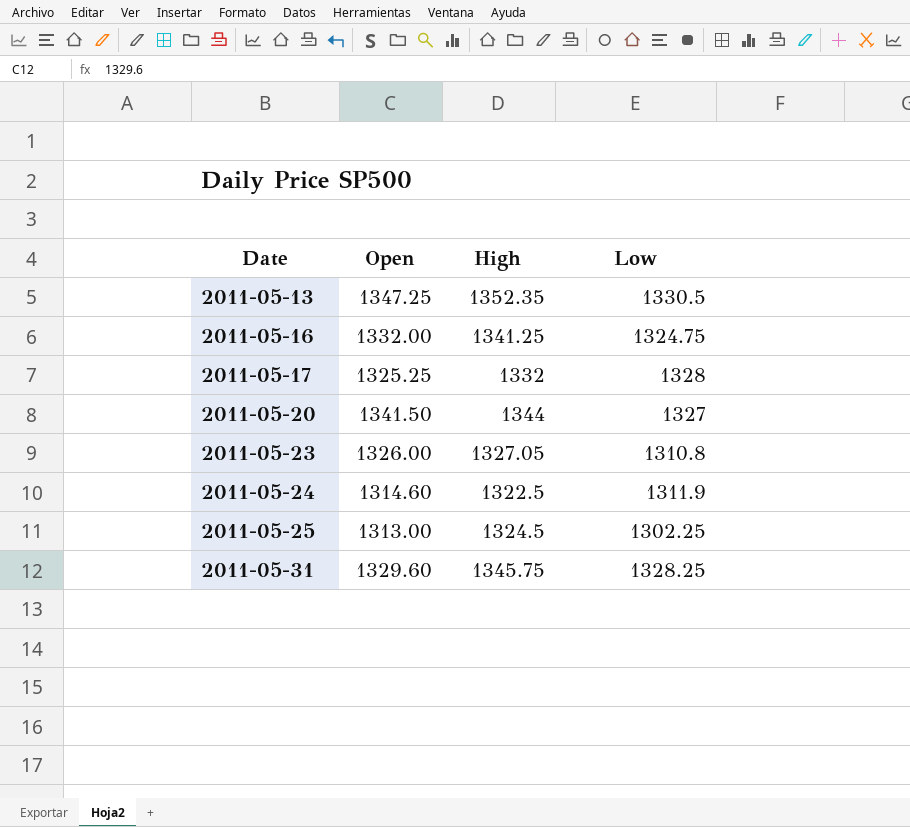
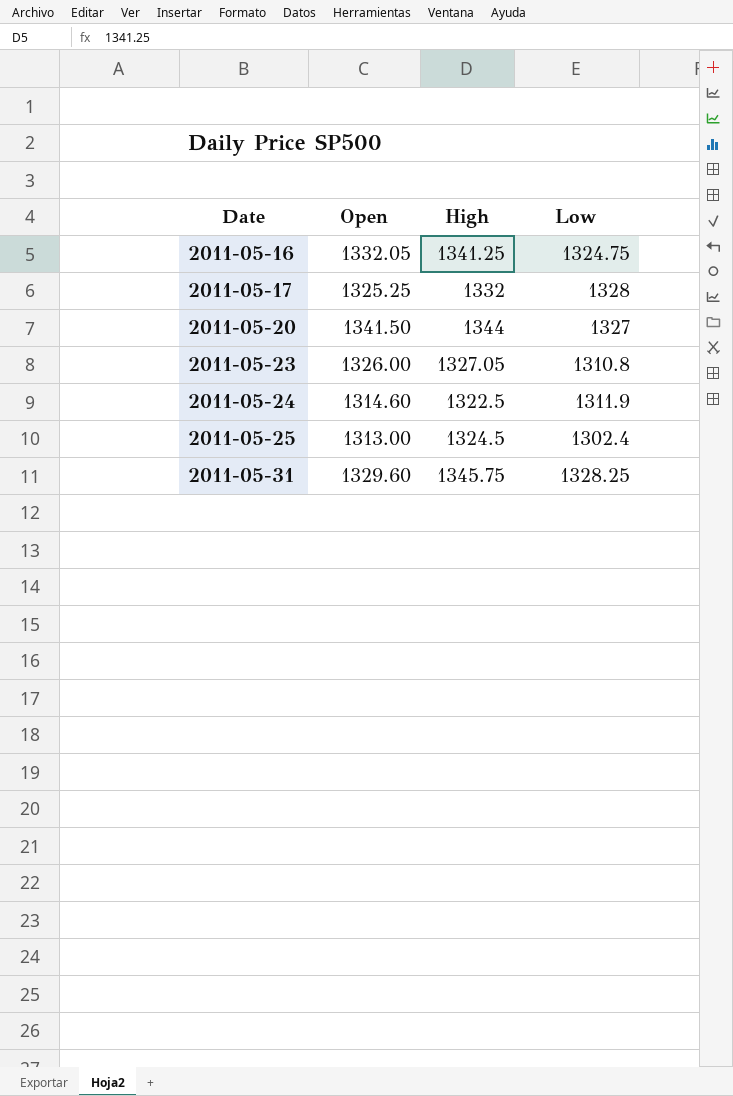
row 2011-05-13: 1347.25 | 1352.35 | 1330.5 -> none
2011-05-16 | Open: 1332.00 -> 1332.05
2011-05-25 | Low: 1302.25 -> 1302.4

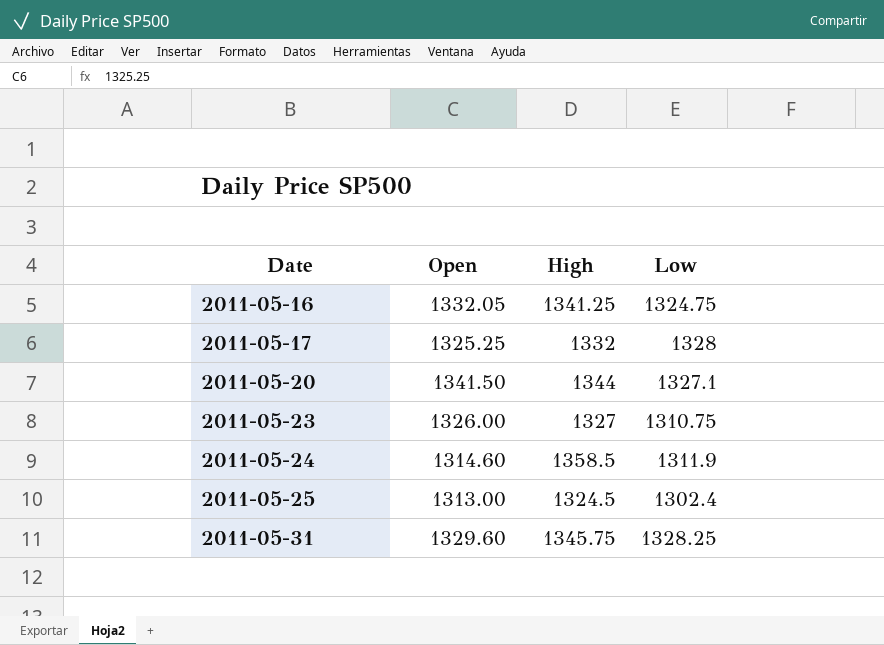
2011-05-20 | Low: 1327 -> 1327.1
2011-05-23 | High: 1327.05 -> 1327
2011-05-23 | Low: 1310.8 -> 1310.75
2011-05-24 | High: 1322.5 -> 1358.5

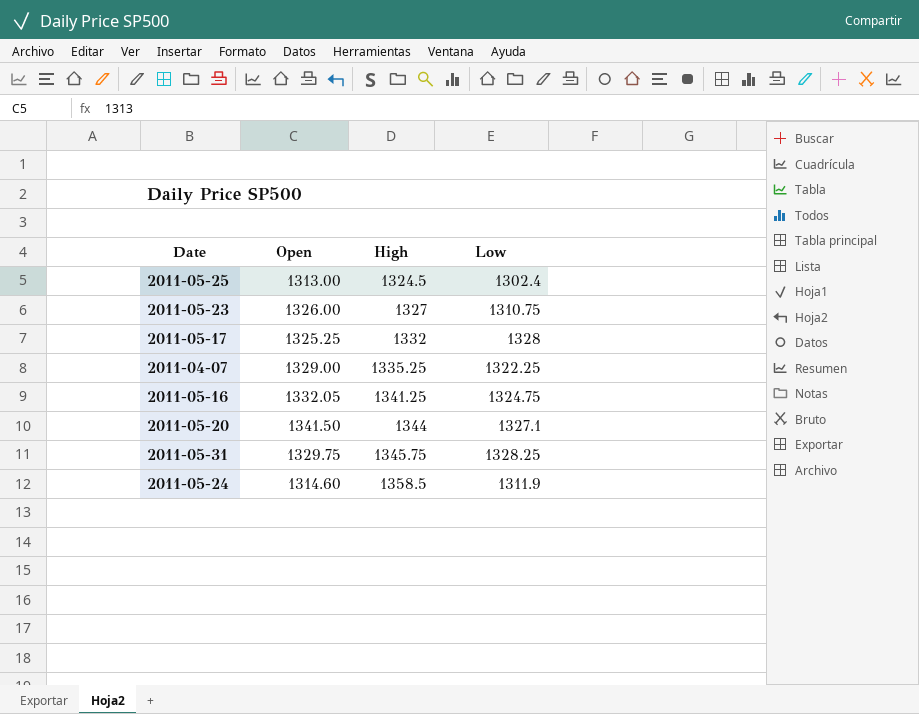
row order: Date ascending -> High ascending
row 2011-04-07: none -> 1329.00 | 1335.25 | 1322.25
2011-05-31 | Open: 1329.60 -> 1329.75

